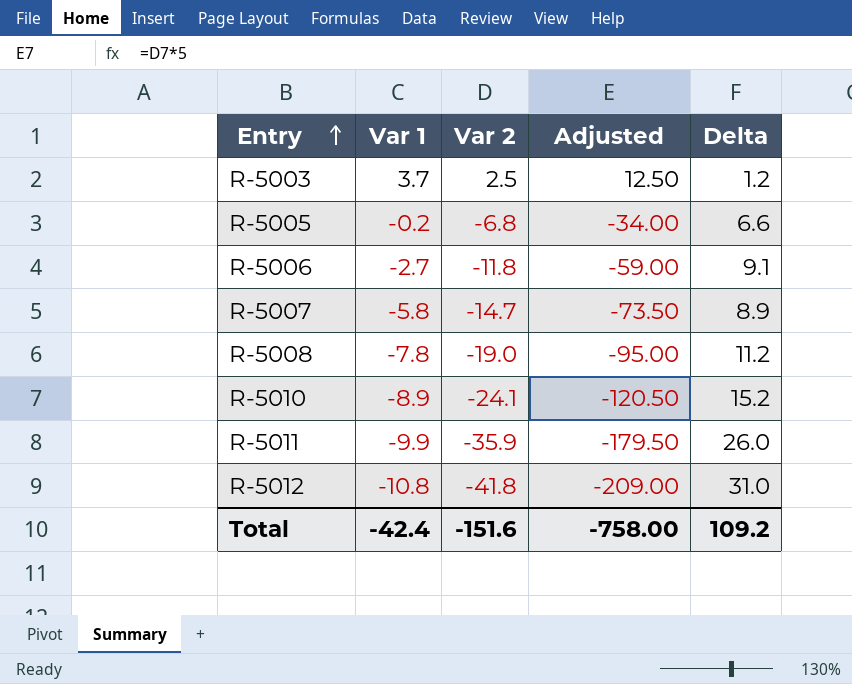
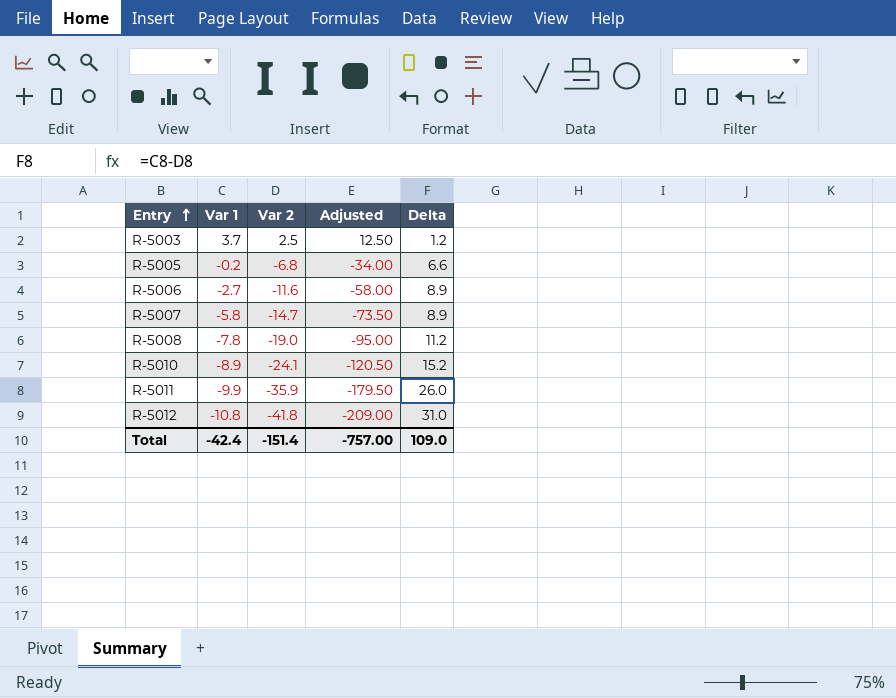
R-5006 | Var 2: -11.8 -> -11.6
R-5006 | Adjusted: -59.00 -> -58.00
R-5006 | Delta: 9.1 -> 8.9
Total | Var 2: -151.6 -> -151.4
Total | Adjusted: -758.00 -> -757.00
Total | Delta: 109.2 -> 109.0

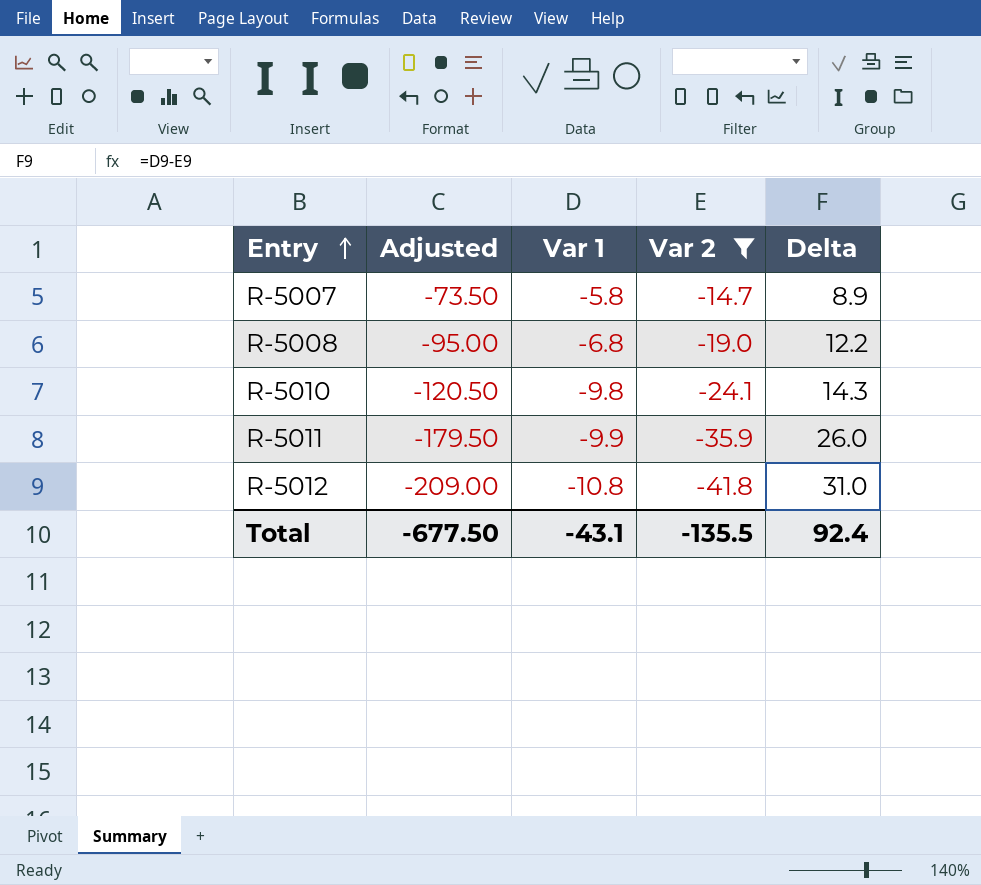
filter: none -> Var 2 <= -14.7
column Adjusted | position: 4 -> 2
R-5008 | Var 1: -7.8 -> -6.8
R-5008 | Delta: 11.2 -> 12.2
R-5010 | Var 1: -8.9 -> -9.8
R-5010 | Delta: 15.2 -> 14.3
Total | Adjusted: -757.00 -> -677.50
Total | Var 1: -42.4 -> -43.1
Total | Var 2: -151.4 -> -135.5
Total | Delta: 109.0 -> 92.4

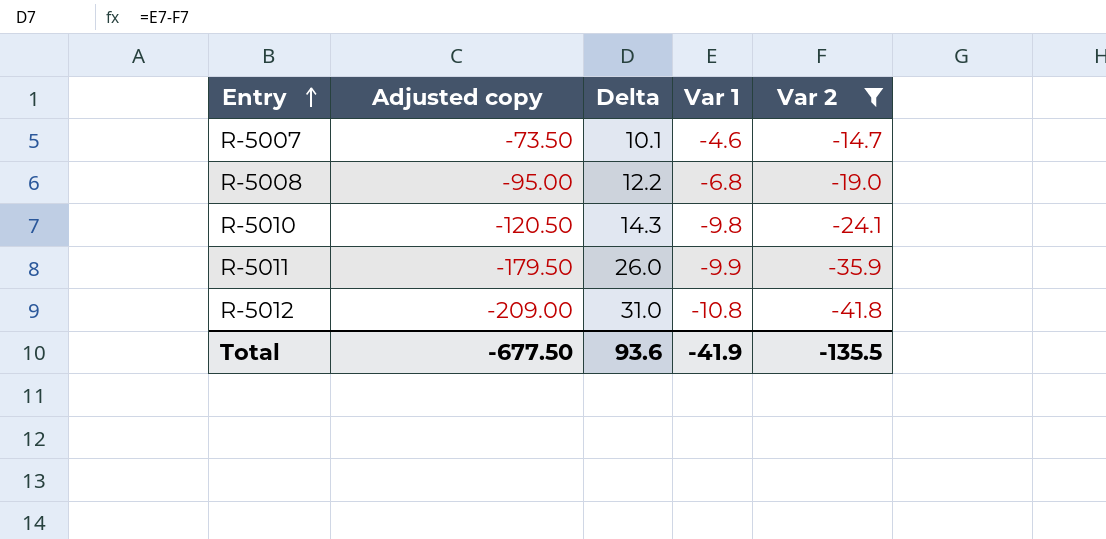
column name: Adjusted -> Adjusted copy
column Delta | position: 5 -> 3
R-5007 | Delta: 8.9 -> 10.1
R-5007 | Var 1: -5.8 -> -4.6
Total | Delta: 92.4 -> 93.6
Total | Var 1: -43.1 -> -41.9

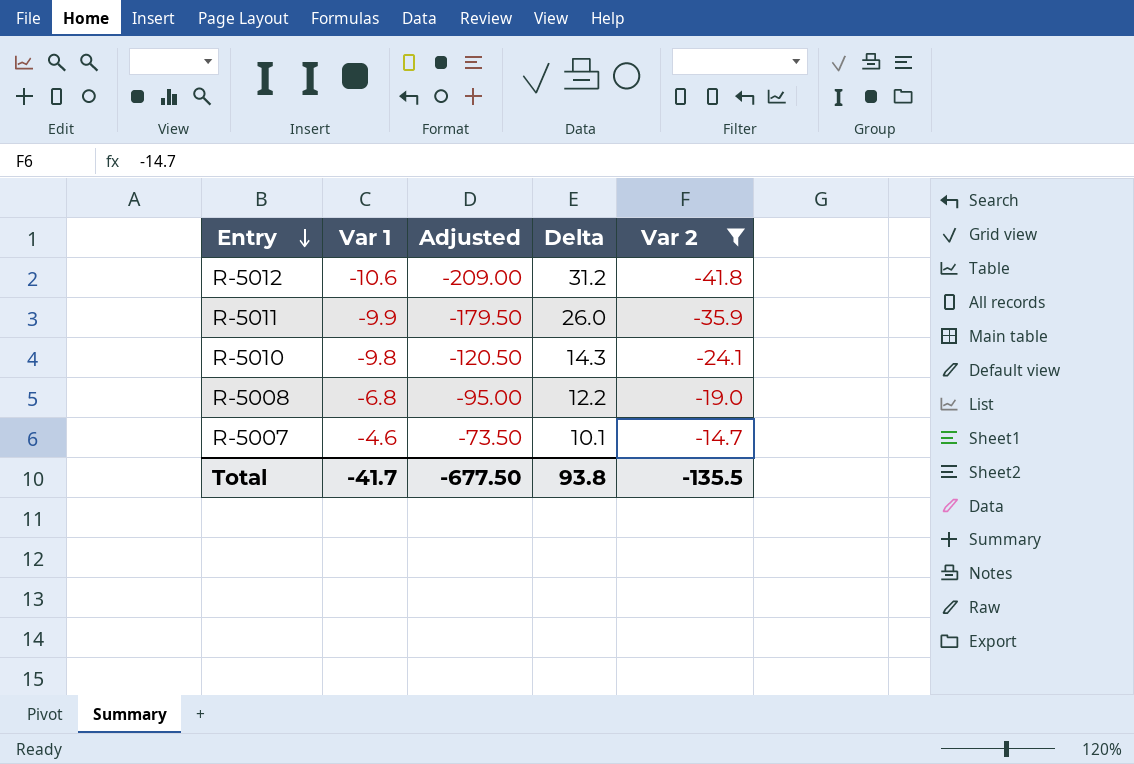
row order: Entry ascending -> Entry descending
column Var 1 | position: 4 -> 2
column name: Adjusted copy -> Adjusted
R-5012 | Var 1: -10.8 -> -10.6
R-5012 | Delta: 31.0 -> 31.2
Total | Var 1: -41.9 -> -41.7
Total | Delta: 93.6 -> 93.8

